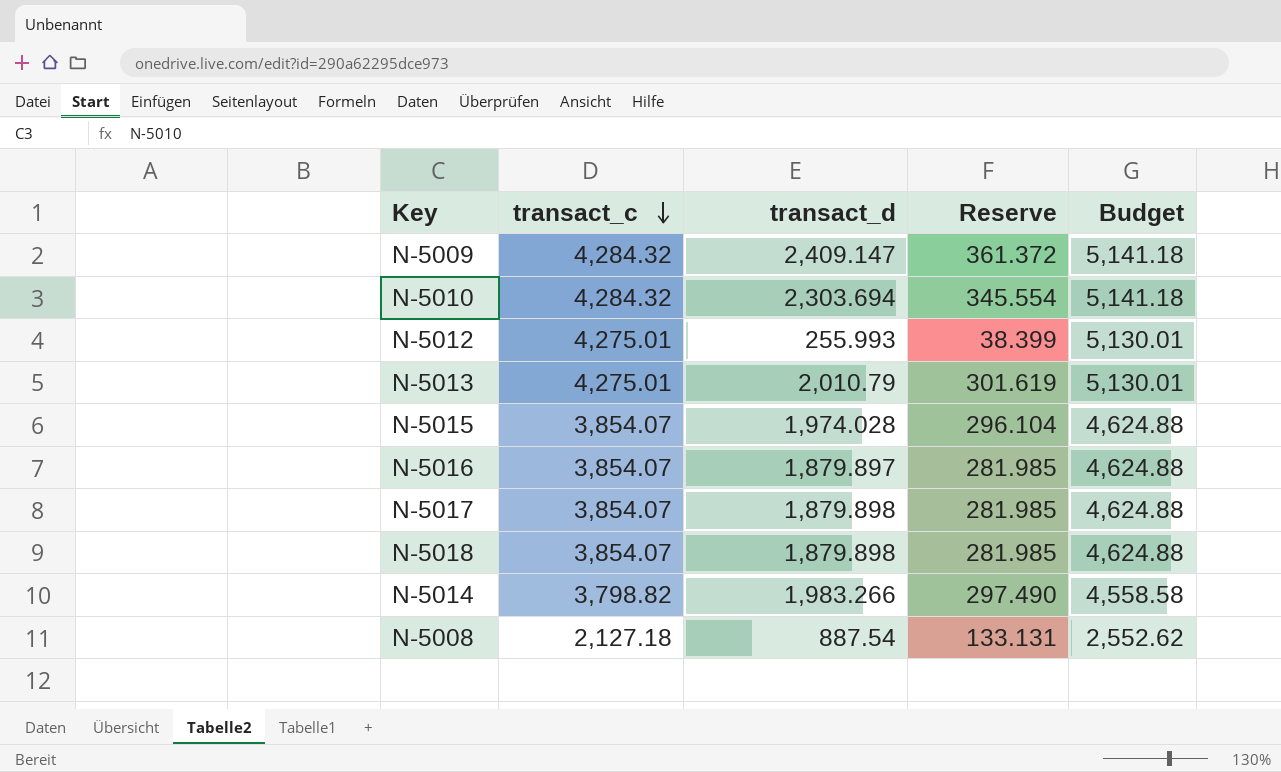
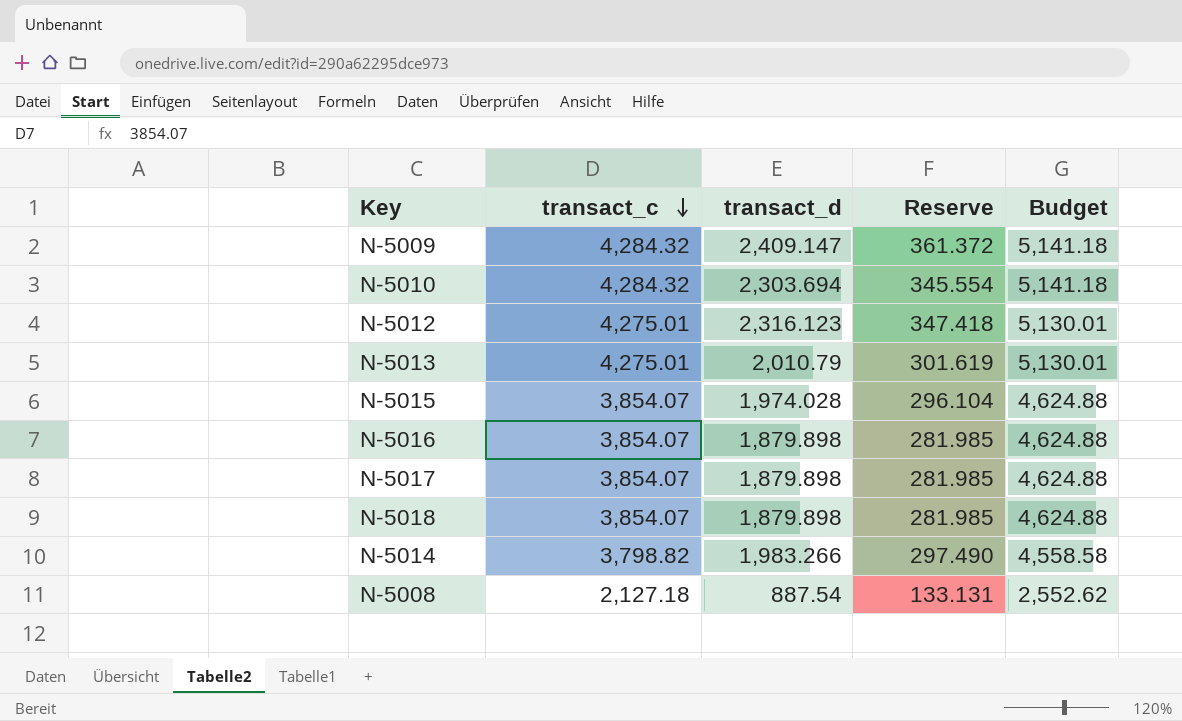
N-5012 | transact_d: 255.993 -> 2,316.123
N-5012 | Reserve: 38.399 -> 347.418
N-5016 | transact_d: 1,879.897 -> 1,879.898

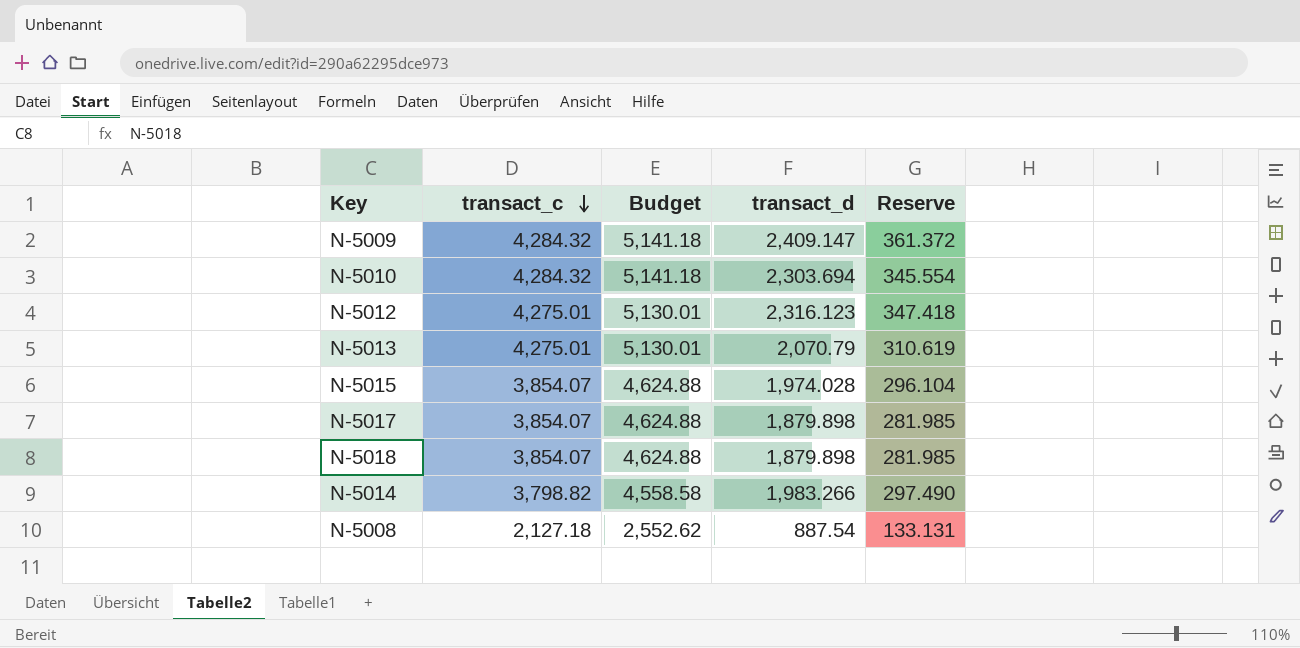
column Budget | position: 5 -> 3
row N-5016: 3,854.07 | 1,879.898 | 281.985 | 4,624.88 -> none
N-5013 | transact_d: 2,010.79 -> 2,070.79
N-5013 | Reserve: 301.619 -> 310.619

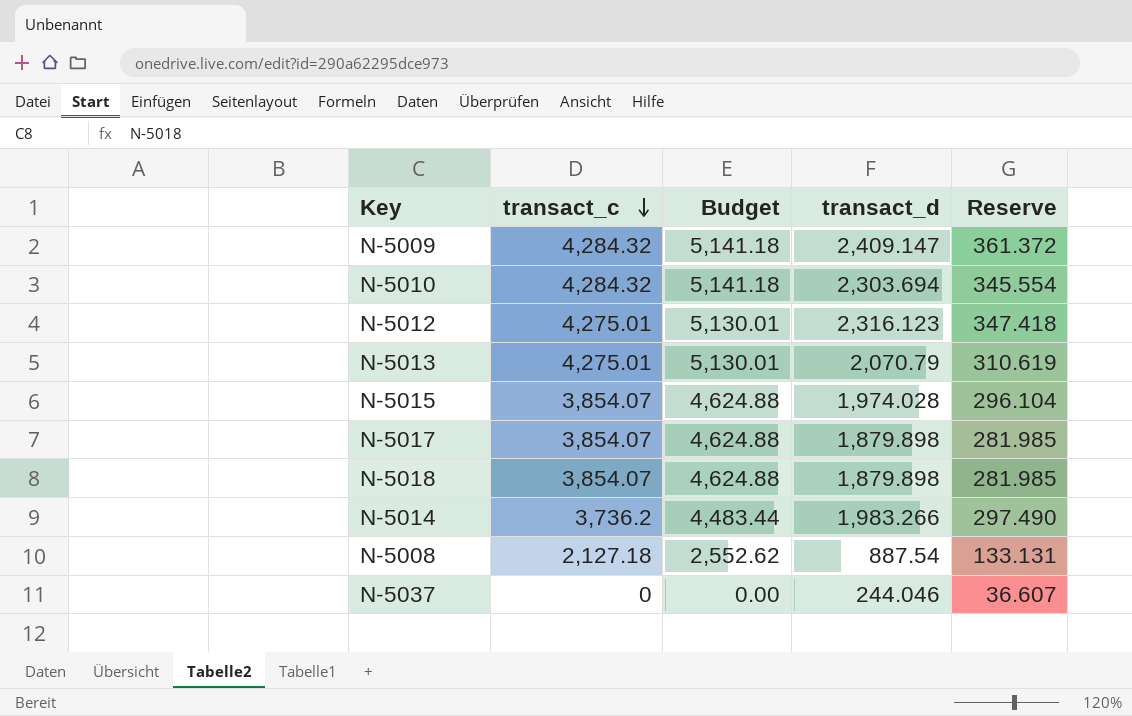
N-5014 | transact_c: 3,798.82 -> 3,736.2
N-5014 | Budget: 4,558.58 -> 4,483.44
row N-5037: none -> 0 | 0.00 | 244.046 | 36.607

